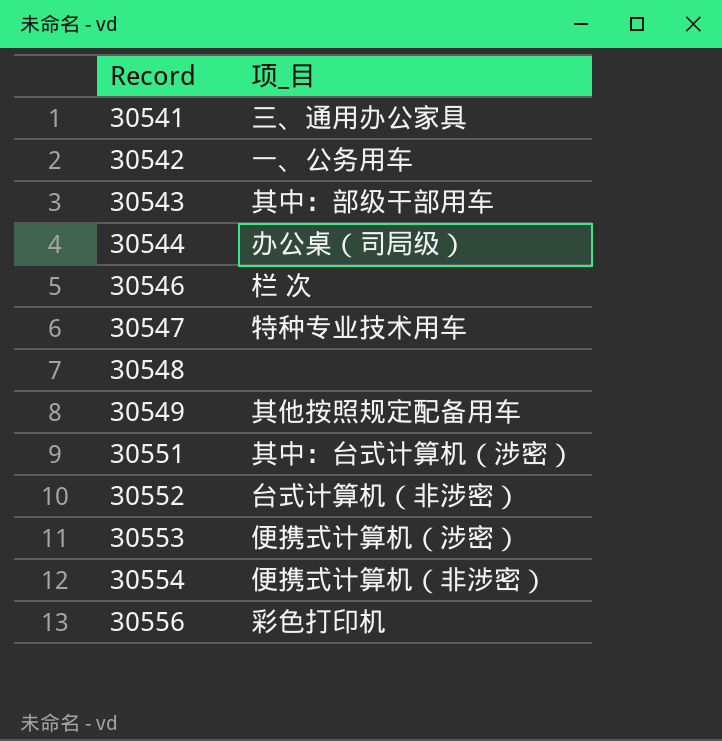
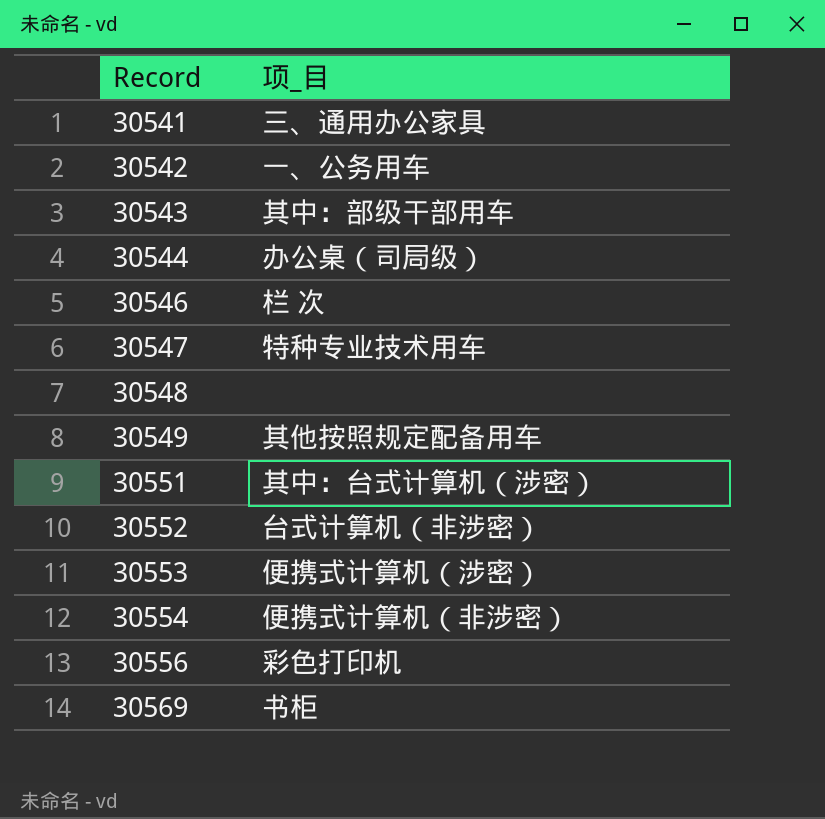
row 30569: none -> 书柜

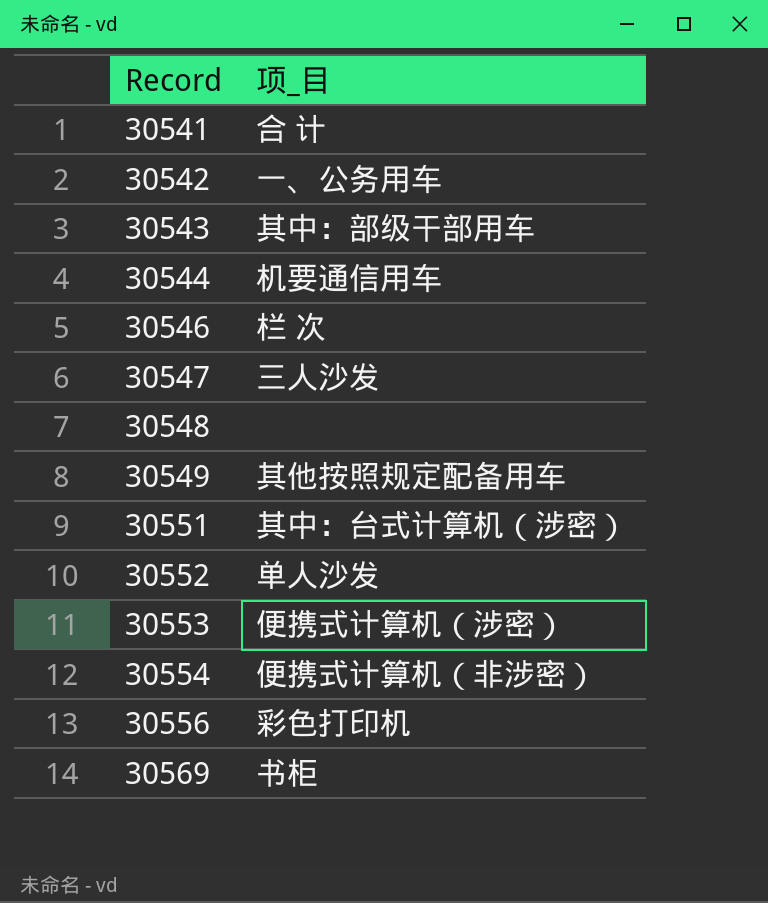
30541 | 项_目: 三、通用办公家具 -> 合 计
30544 | 项_目: 办公桌（司局级） -> 机要通信用车
30547 | 项_目: 特种专业技术用车 -> 三人沙发
30552 | 项_目: 台式计算机（非涉密） -> 单人沙发

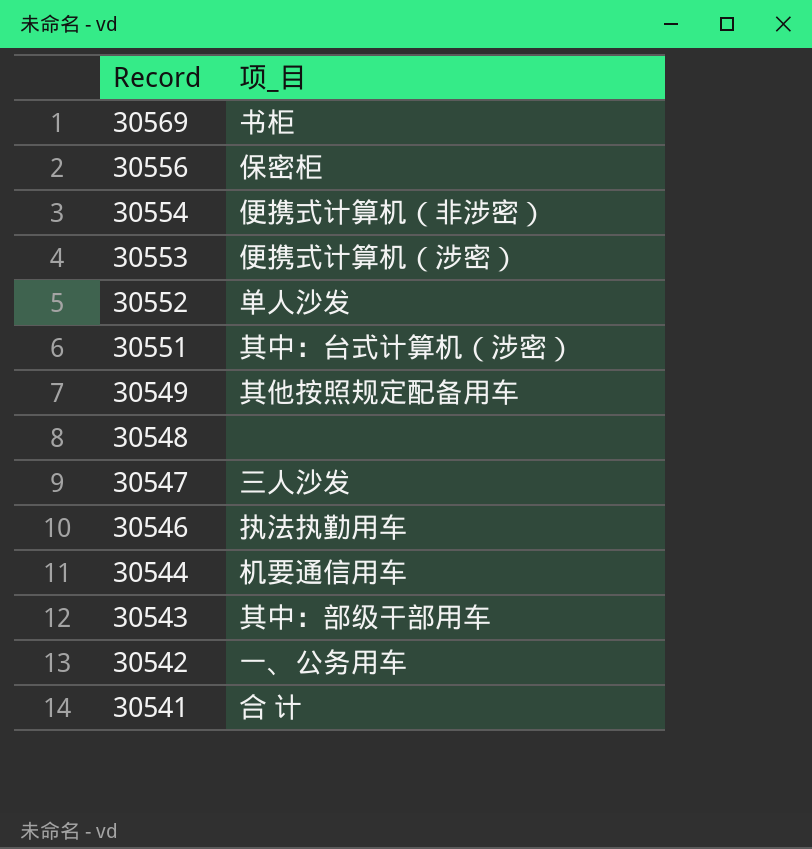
row order: Record ascending -> Record descending
30556 | 项_目: 彩色打印机 -> 保密柜
30546 | 项_目: 栏 次 -> 执法执勤用车

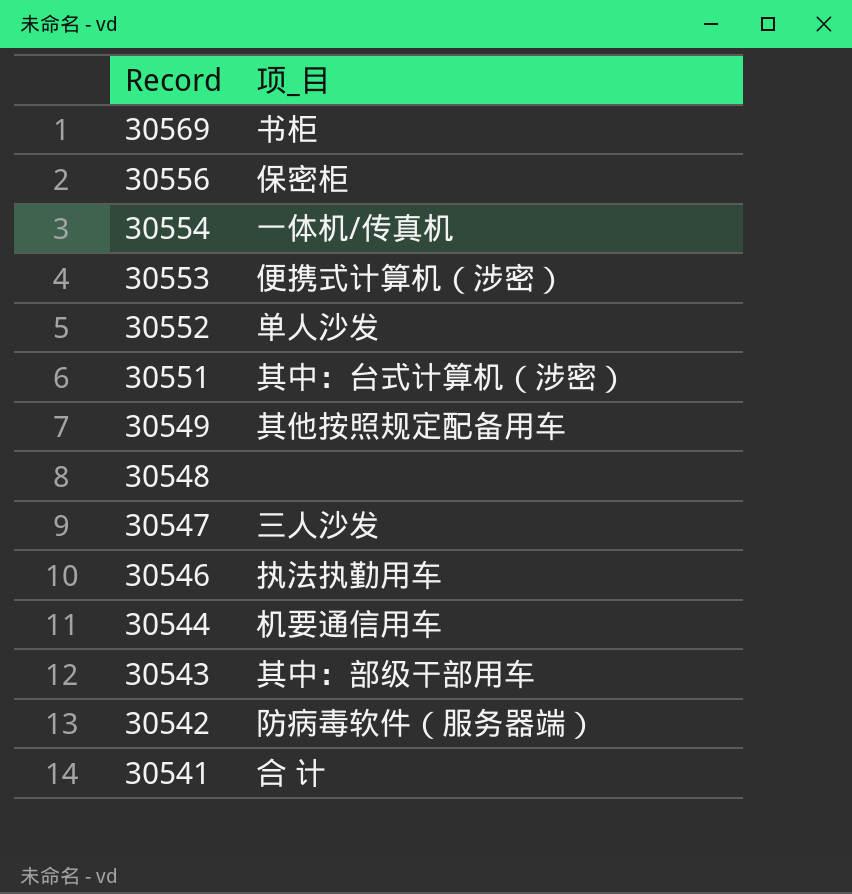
30554 | 项_目: 便携式计算机（非涉密） -> 一体机/传真机
30542 | 项_目: 一、公务用车 -> 防病毒软件（服务器端）

